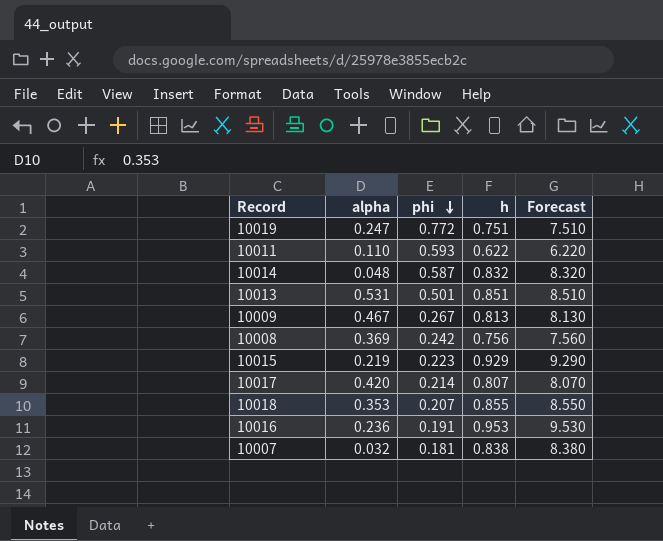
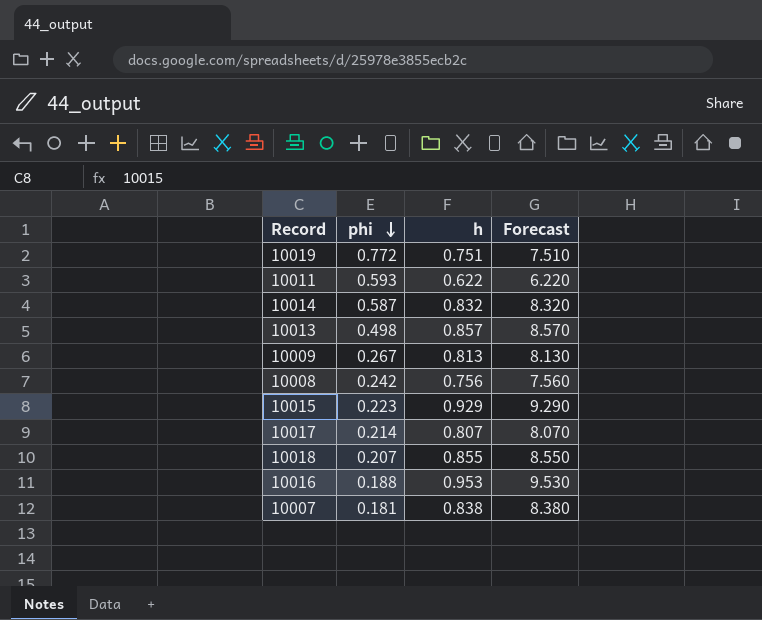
column alpha | position: 2 -> none
10013 | phi: 0.501 -> 0.498
10013 | h: 0.851 -> 0.857
10013 | Forecast: 8.510 -> 8.570
10016 | phi: 0.191 -> 0.188

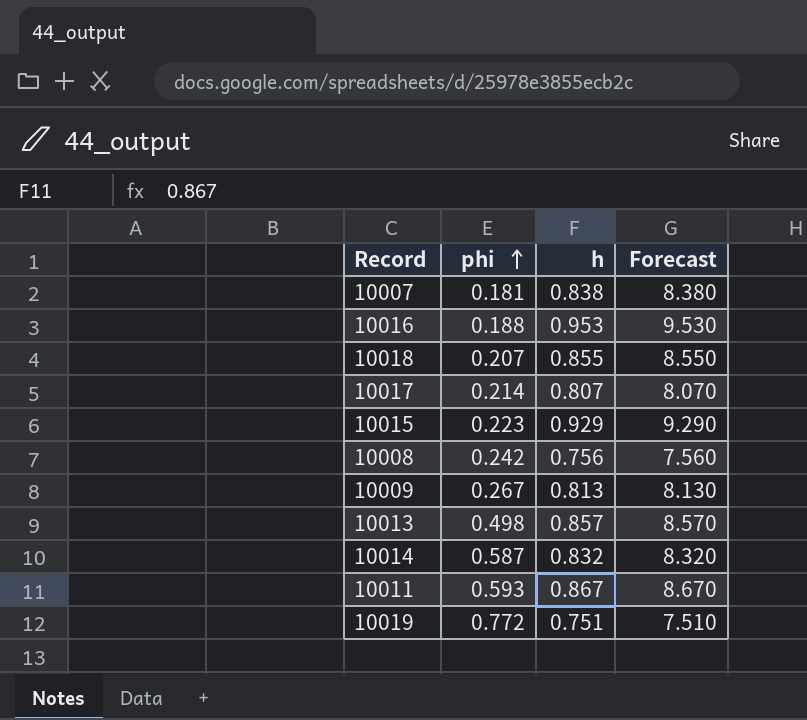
row order: phi descending -> phi ascending
10011 | h: 0.622 -> 0.867
10011 | Forecast: 6.220 -> 8.670

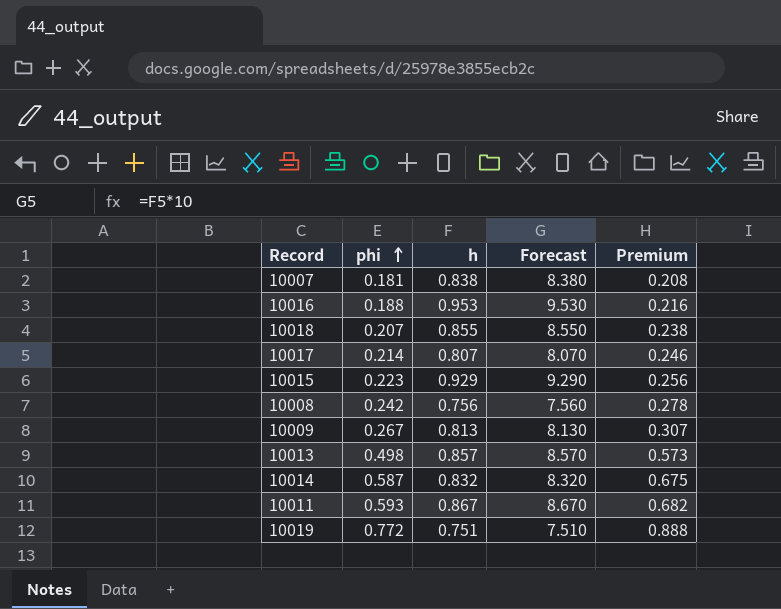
column Premium | formula: none -> [phi] * 1.15

